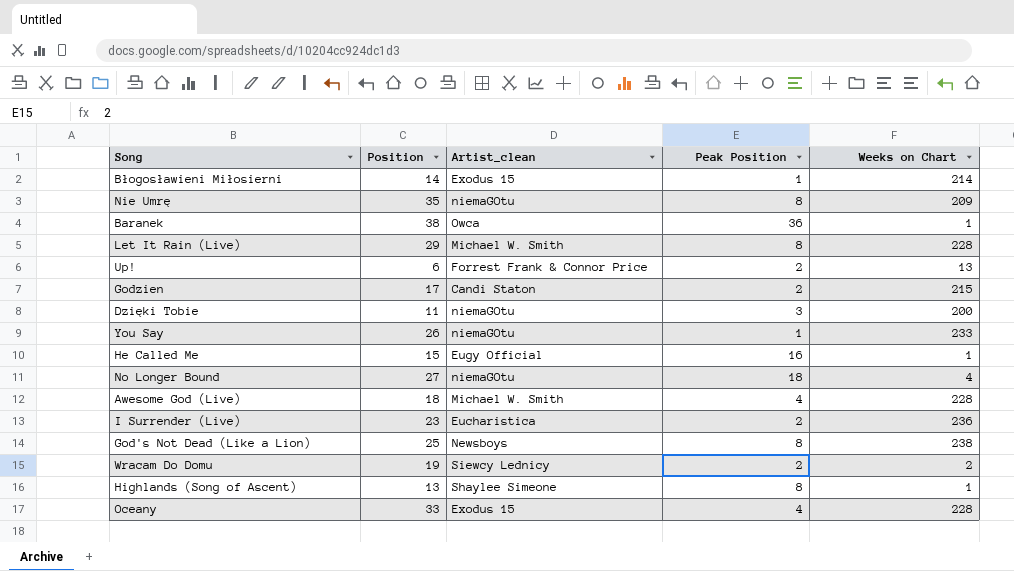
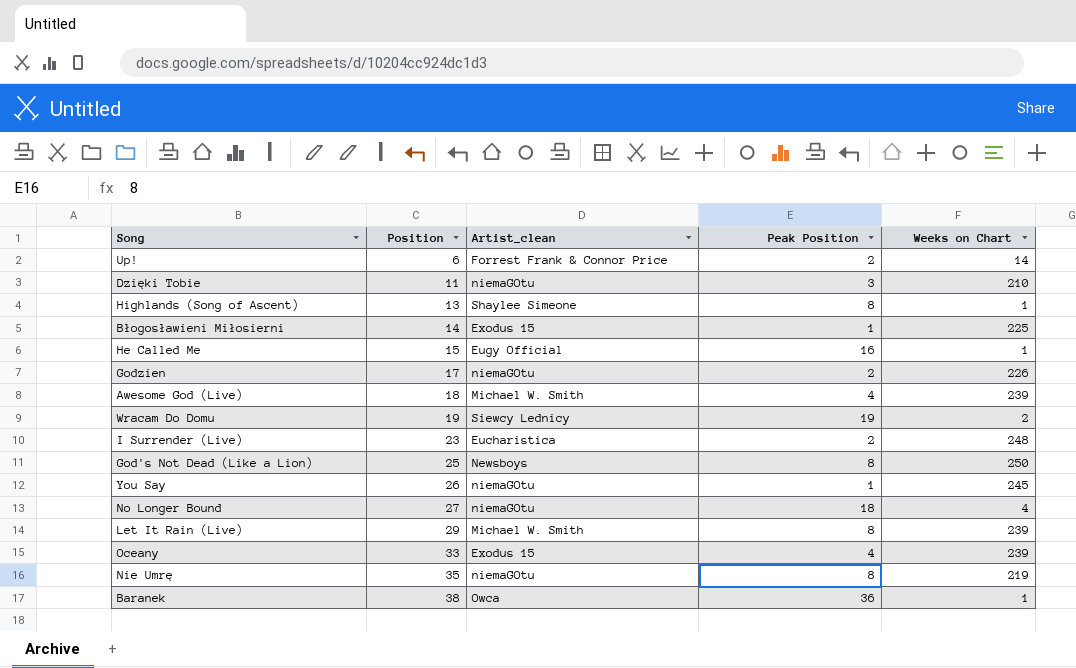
row order: none -> Position ascending
Up! | Weeks on Chart: 13 -> 14
Dzięki Tobie | Weeks on Chart: 200 -> 210
Błogosławieni Miłosierni | Weeks on Chart: 214 -> 225
Godzien | Artist_clean: Candi Staton -> niemaGOtu
Godzien | Weeks on Chart: 215 -> 226
Awesome God (Live) | Weeks on Chart: 228 -> 239
Wracam Do Domu | Peak Position: 2 -> 19
I Surrender (Live) | Weeks on Chart: 236 -> 248
God's Not Dead (Like a Lion) | Weeks on Chart: 238 -> 250
You Say | Weeks on Chart: 233 -> 245
Let It Rain (Live) | Weeks on Chart: 228 -> 239
Oceany | Weeks on Chart: 228 -> 239
Nie Umrę | Weeks on Chart: 209 -> 219

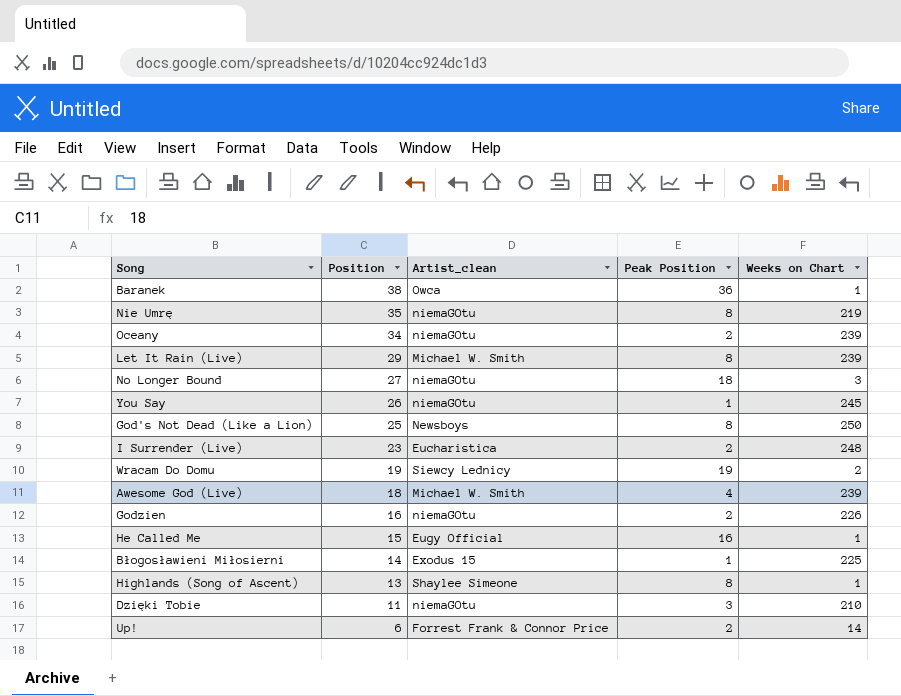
row order: Position ascending -> Position descending
Oceany | Position: 33 -> 34
Oceany | Artist_clean: Exodus 15 -> niemaGOtu
Oceany | Peak Position: 4 -> 2
No Longer Bound | Weeks on Chart: 4 -> 3
Godzien | Position: 17 -> 16

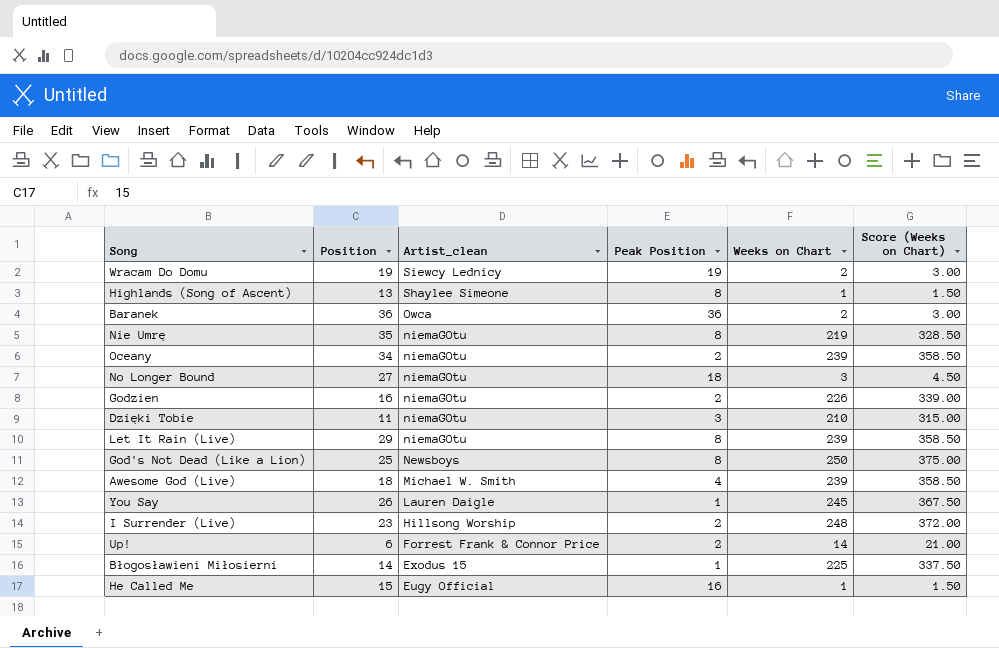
row order: Position descending -> Artist_clean descending
column Score (Weeks on Chart) | formula: none -> [Weeks on Chart] * 1.5
Baranek | Position: 38 -> 36
Baranek | Weeks on Chart: 1 -> 2
Let It Rain (Live) | Artist_clean: Michael W. Smith -> niemaGOtu
You Say | Artist_clean: niemaGOtu -> Lauren Daigle
I Surrender (Live) | Artist_clean: Eucharistica -> Hillsong Worship

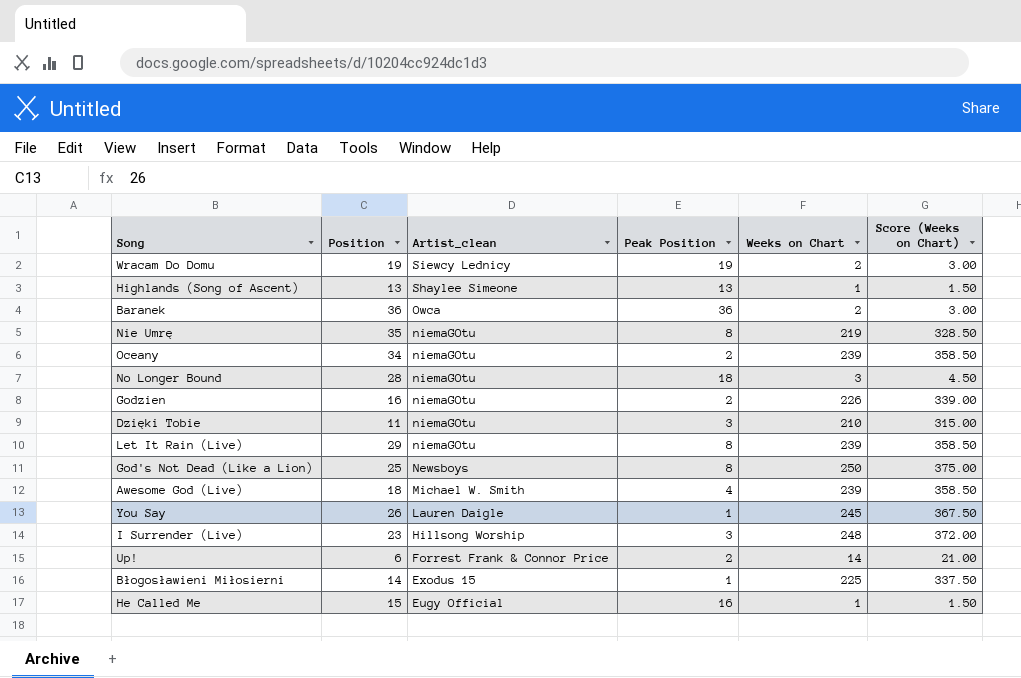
Highlands (Song of Ascent) | Peak Position: 8 -> 13
No Longer Bound | Position: 27 -> 28
I Surrender (Live) | Peak Position: 2 -> 3

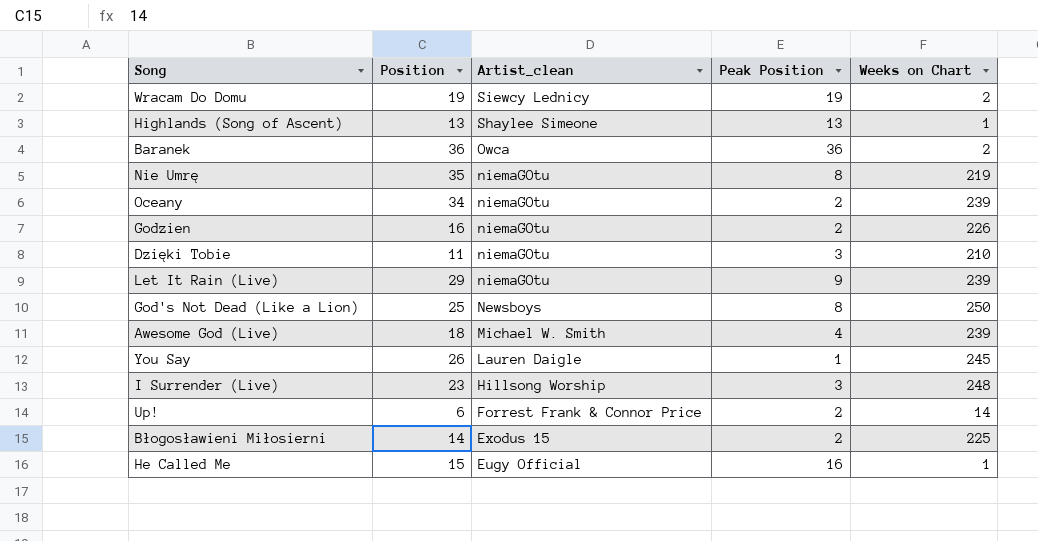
column Score (Weeks on Chart) | formula: [Weeks on Chart] * 1.5 -> none
row No Longer Bound: 28 | niemaGOtu | 18 | 3 | 4.50 -> none
Let It Rain (Live) | Peak Position: 8 -> 9
Błogosławieni Miłosierni | Peak Position: 1 -> 2

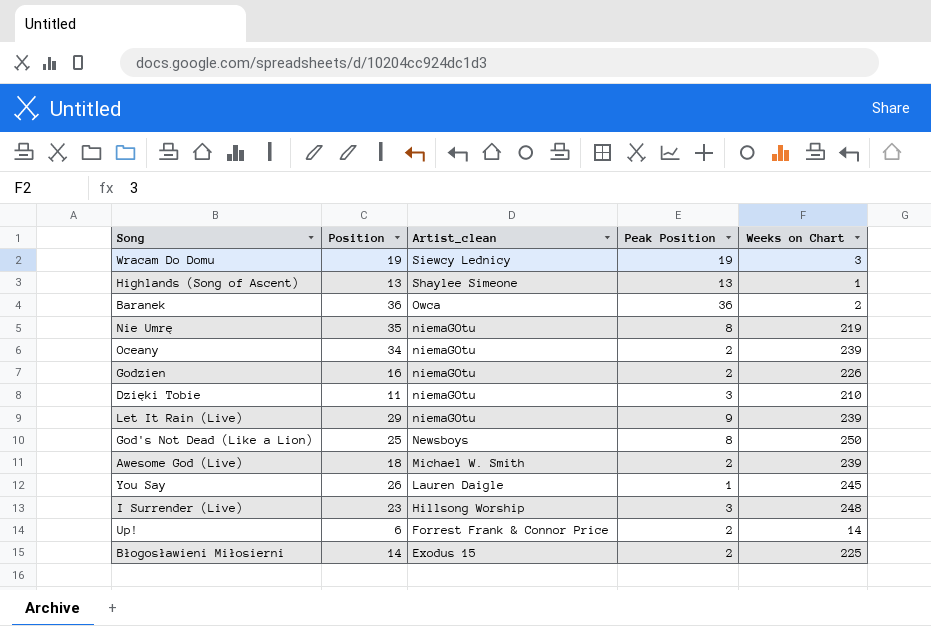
row He Called Me: 15 | Eugy Official | 16 | 1 -> none
Wracam Do Domu | Weeks on Chart: 2 -> 3
Awesome God (Live) | Peak Position: 4 -> 2

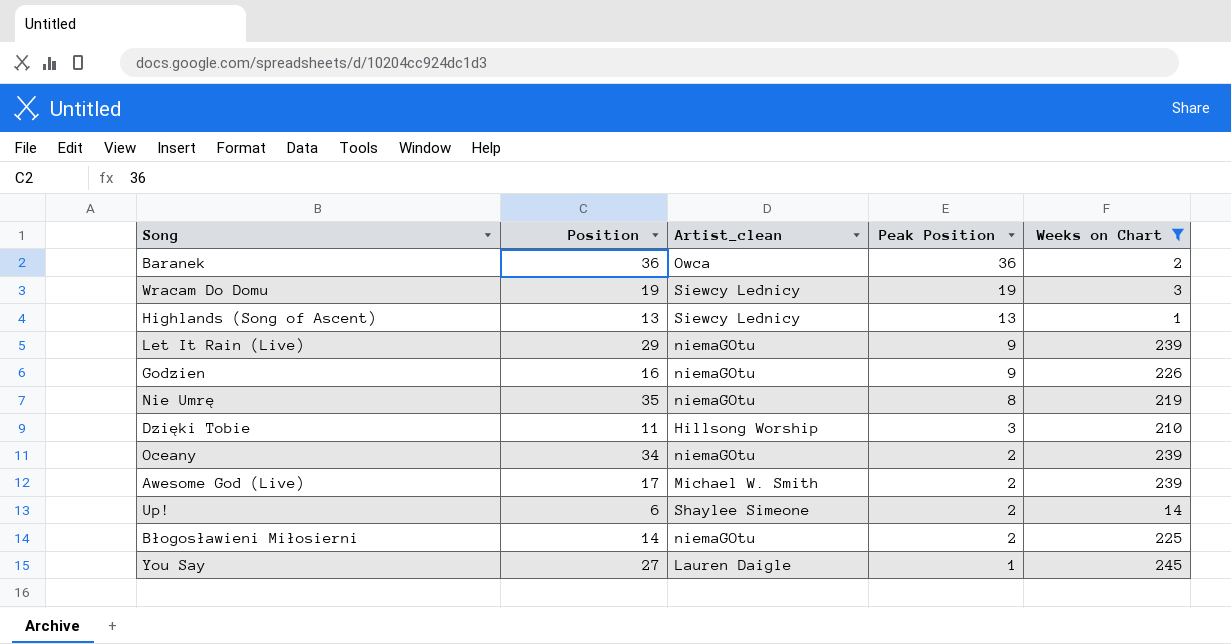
filter: none -> Weeks on Chart <= 245
row order: Artist_clean descending -> Peak Position descending
Highlands (Song of Ascent) | Artist_clean: Shaylee Simeone -> Siewcy Lednicy
Godzien | Peak Position: 2 -> 9
Dzięki Tobie | Artist_clean: niemaGOtu -> Hillsong Worship
Awesome God (Live) | Position: 18 -> 17
Up! | Artist_clean: Forrest Frank & Connor Price -> Shaylee Simeone
Błogosławieni Miłosierni | Artist_clean: Exodus 15 -> niemaGOtu
You Say | Position: 26 -> 27

